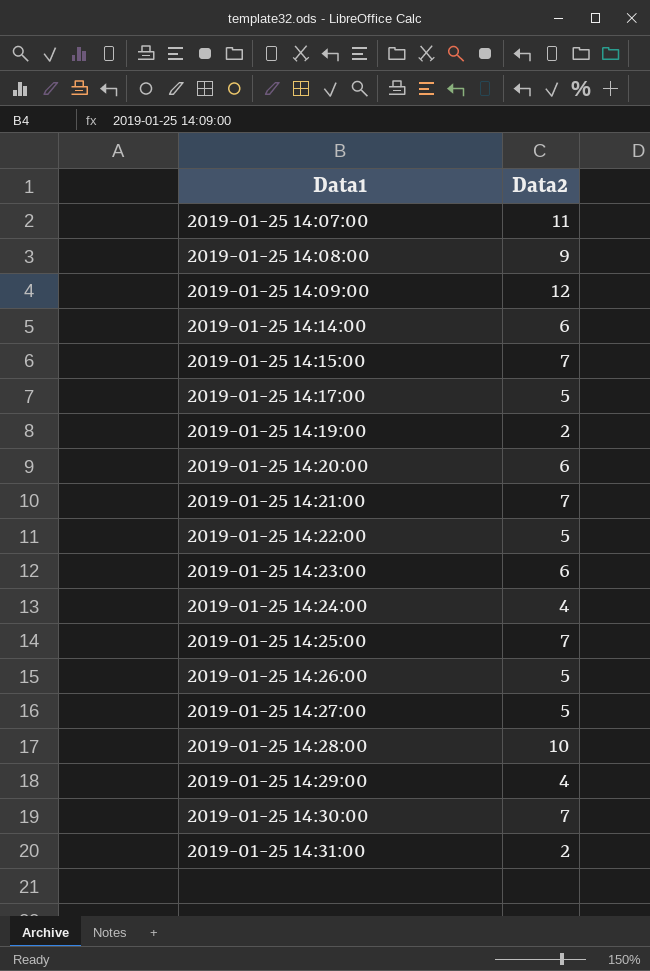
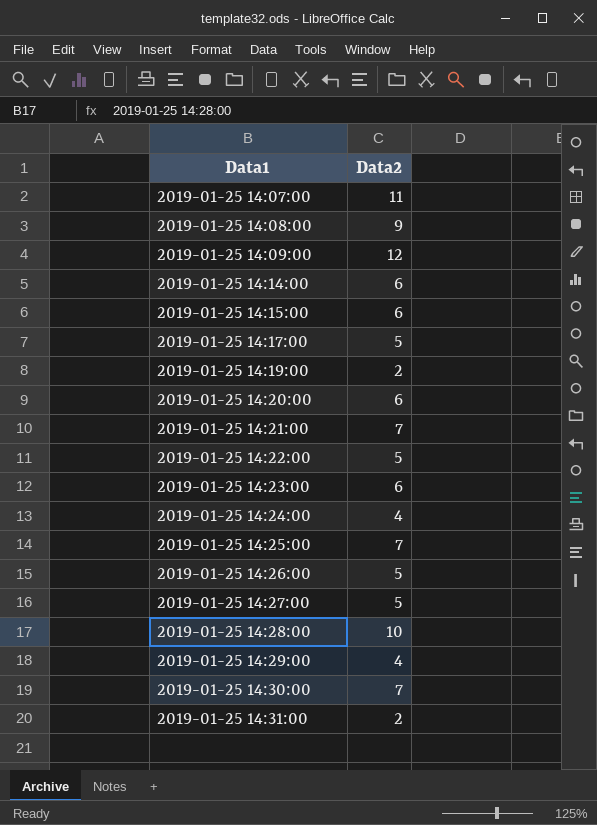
2019-01-25 14:15:00 | Data2: 7 -> 6

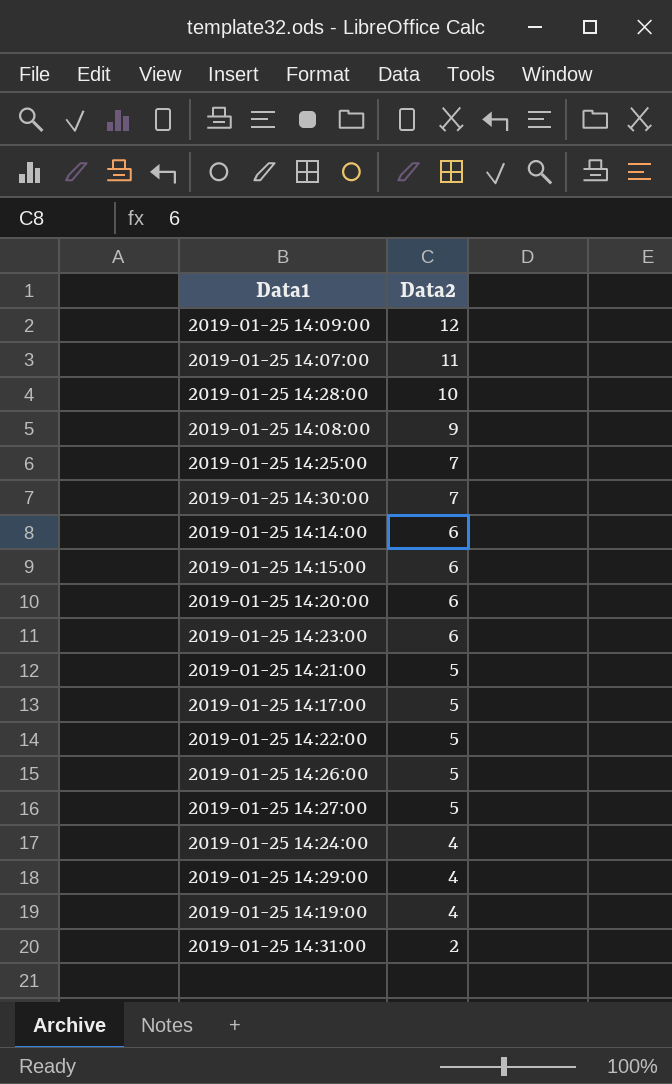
row order: Data1 ascending -> Data2 descending
2019-01-25 14:21:00 | Data2: 7 -> 5
2019-01-25 14:19:00 | Data2: 2 -> 4

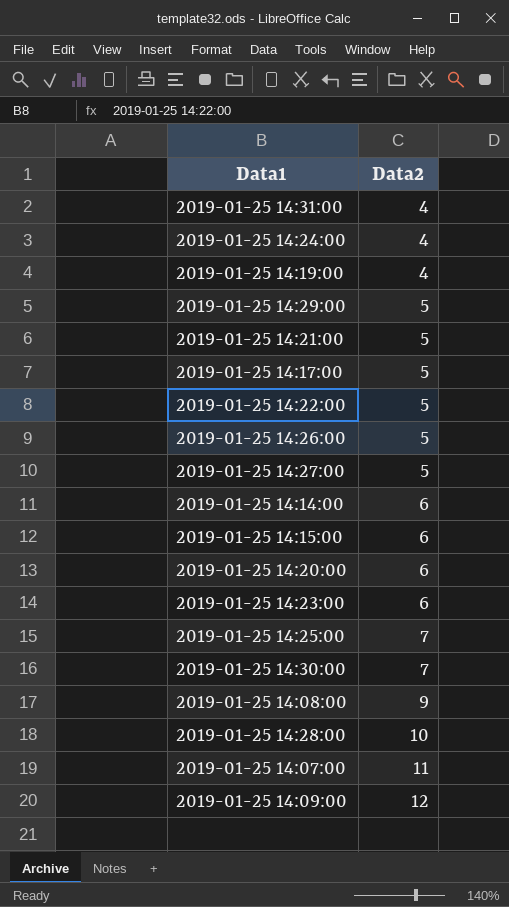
row order: Data2 descending -> Data2 ascending
2019-01-25 14:31:00 | Data2: 2 -> 4
2019-01-25 14:29:00 | Data2: 4 -> 5

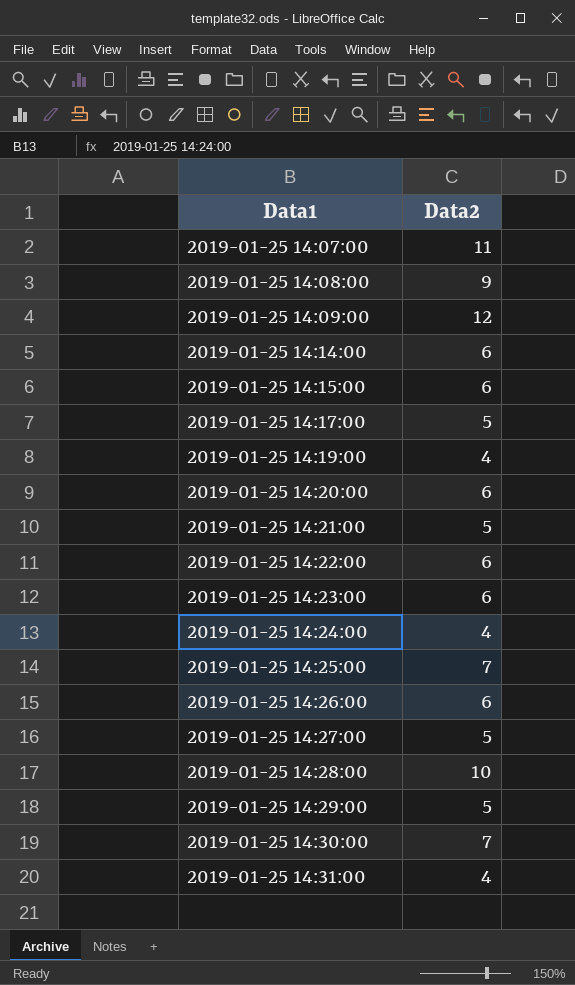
row order: Data2 ascending -> Data1 ascending
2019-01-25 14:22:00 | Data2: 5 -> 6
2019-01-25 14:26:00 | Data2: 5 -> 6

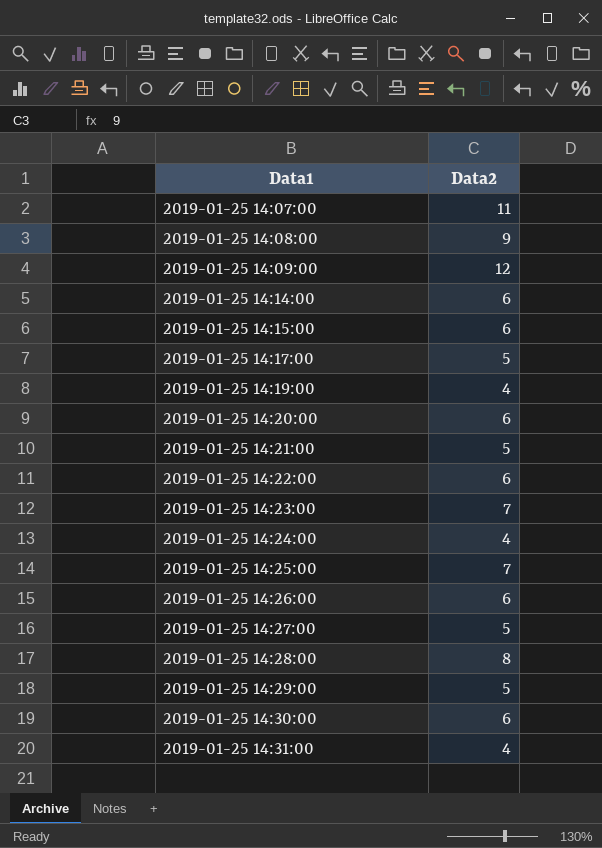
2019-01-25 14:23:00 | Data2: 6 -> 7
2019-01-25 14:28:00 | Data2: 10 -> 8
2019-01-25 14:30:00 | Data2: 7 -> 6

